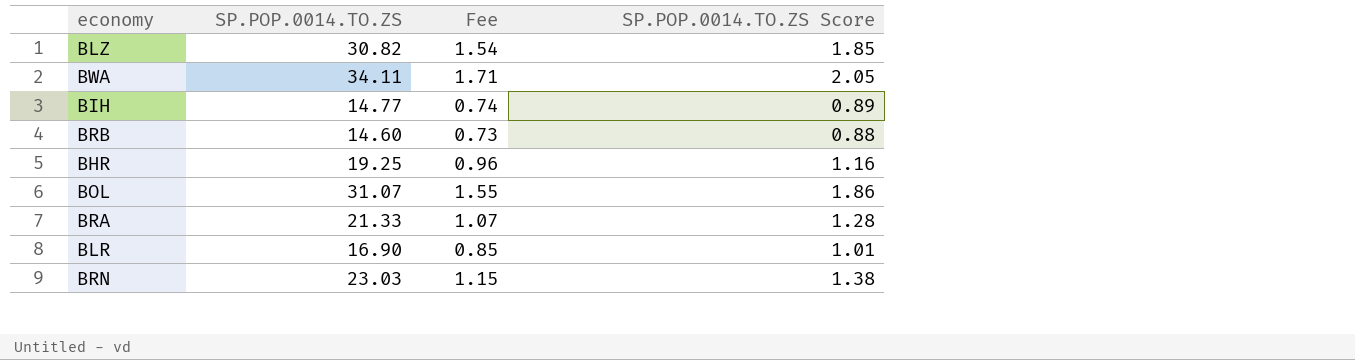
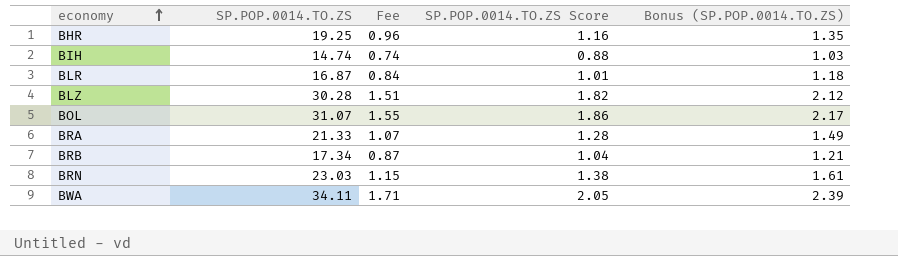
row order: none -> economy ascending
column Bonus (SP.POP.0014.TO.ZS) | formula: none -> [SP.POP.0014.TO.ZS] * 0.07
BIH | SP.POP.0014.TO.ZS: 14.77 -> 14.74
BIH | SP.POP.0014.TO.ZS Score: 0.89 -> 0.88
BLR | SP.POP.0014.TO.ZS: 16.90 -> 16.87
BLR | Fee: 0.85 -> 0.84
BLZ | SP.POP.0014.TO.ZS: 30.82 -> 30.28
BLZ | Fee: 1.54 -> 1.51
BLZ | SP.POP.0014.TO.ZS Score: 1.85 -> 1.82
BRB | SP.POP.0014.TO.ZS: 14.60 -> 17.34
BRB | Fee: 0.73 -> 0.87
BRB | SP.POP.0014.TO.ZS Score: 0.88 -> 1.04

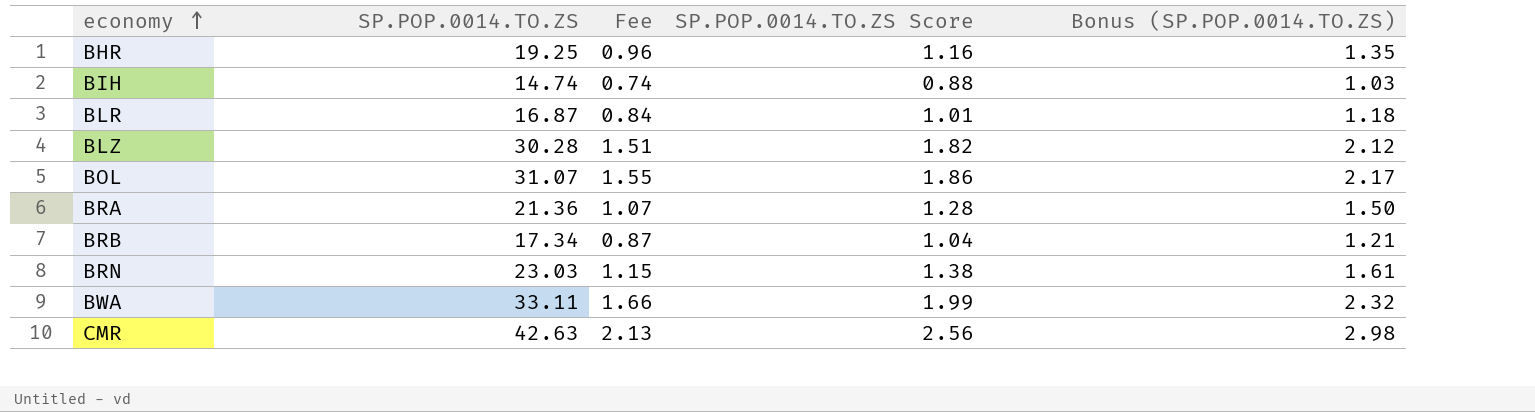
BRA | SP.POP.0014.TO.ZS: 21.33 -> 21.36
BRA | Bonus (SP.POP.0014.TO.ZS): 1.49 -> 1.50
BWA | SP.POP.0014.TO.ZS: 34.11 -> 33.11
BWA | Fee: 1.71 -> 1.66
BWA | SP.POP.0014.TO.ZS Score: 2.05 -> 1.99
BWA | Bonus (SP.POP.0014.TO.ZS): 2.39 -> 2.32
row CMR: none -> 42.63 | 2.13 | 2.56 | 2.98

